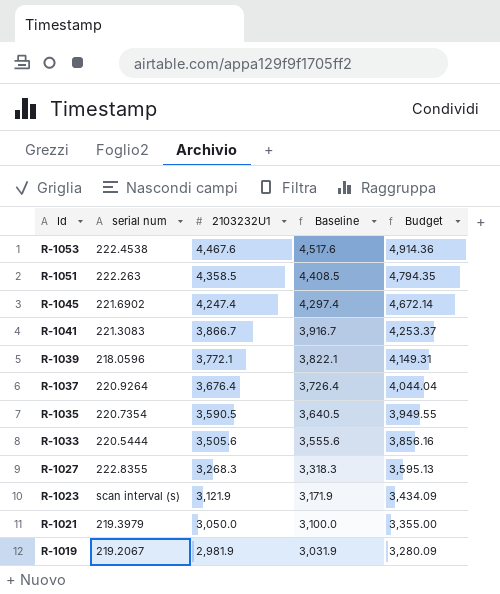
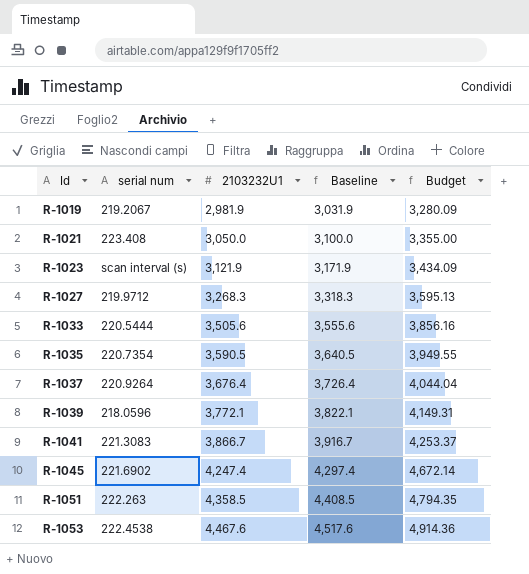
row order: Id descending -> Id ascending
R-1021 | serial num: 219.3979 -> 223.408
R-1027 | serial num: 222.8355 -> 219.9712

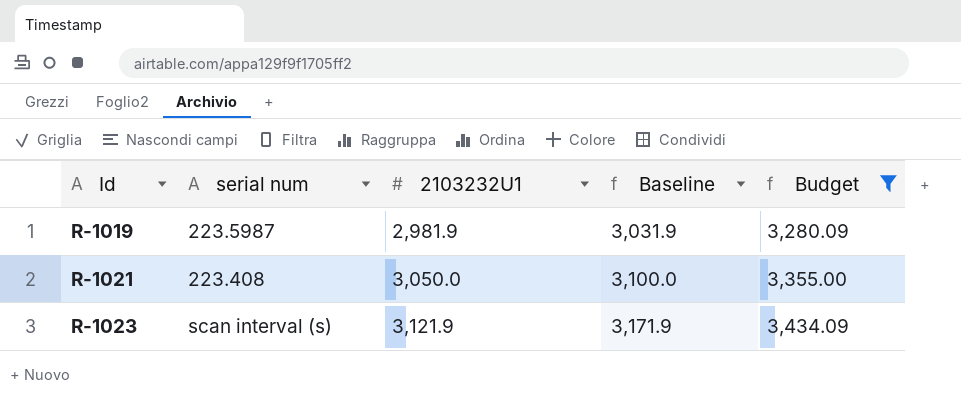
filter: none -> Budget <= 3,434.09
R-1019 | serial num: 219.2067 -> 223.5987

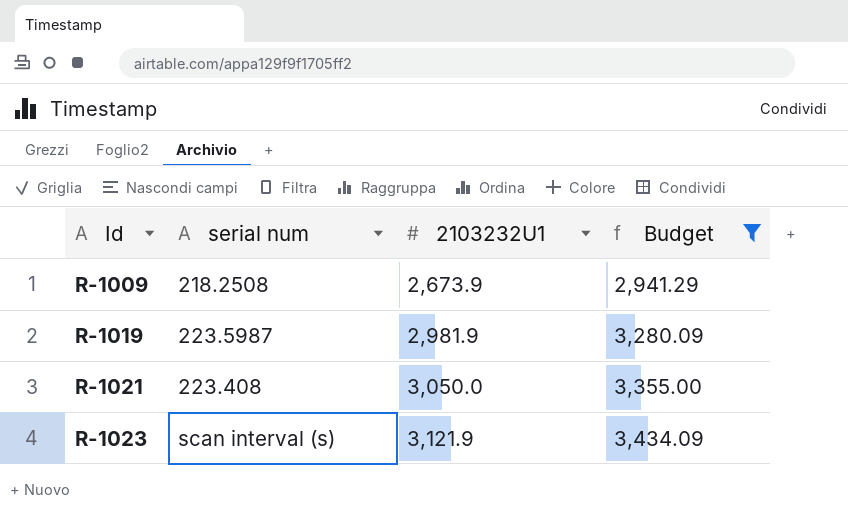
column Baseline | formula: [2103232U1] + 50 -> none
row R-1009: none -> 218.2508 | 2,673.9 | 2,941.29

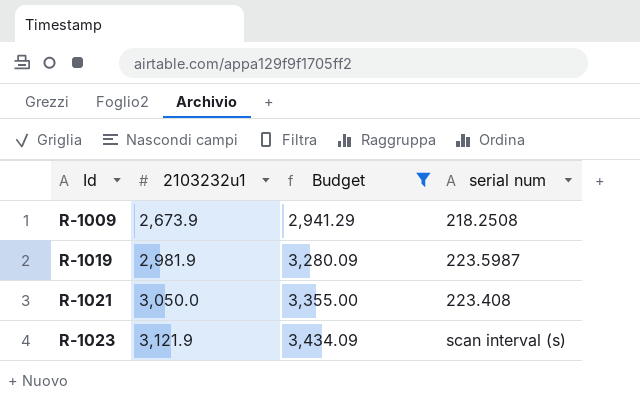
column name: 2103232U1 -> 2103232u1
column serial num | position: 2 -> 4

